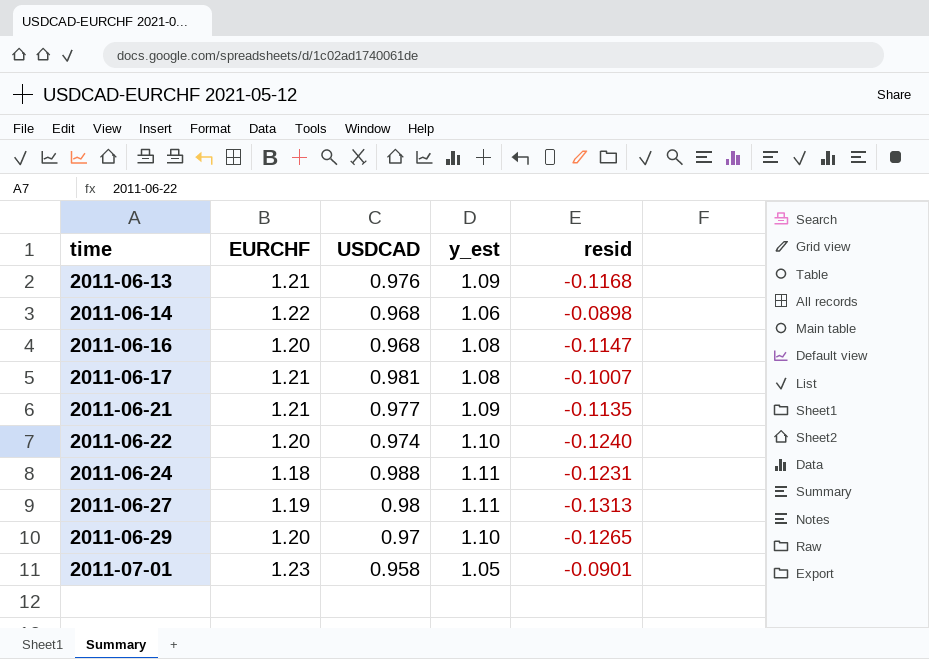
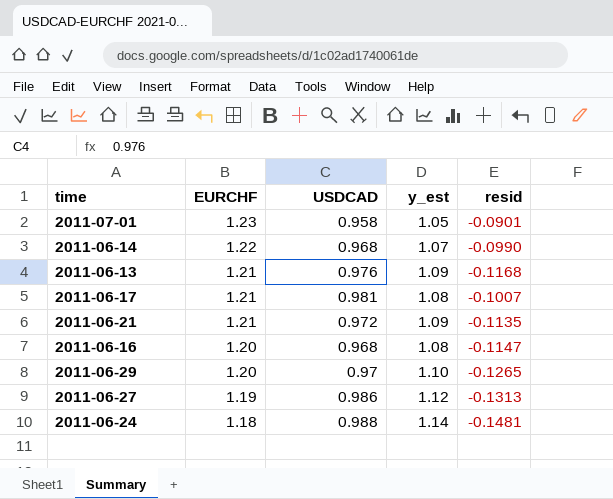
row order: time ascending -> EURCHF descending
row 2011-06-22: 1.20 | 0.974 | 1.10 | -0.1240 -> none
2011-06-14 | y_est: 1.06 -> 1.07
2011-06-14 | resid: -0.0898 -> -0.0990
2011-06-21 | USDCAD: 0.977 -> 0.972
2011-06-27 | USDCAD: 0.98 -> 0.986
2011-06-27 | y_est: 1.11 -> 1.12
2011-06-24 | y_est: 1.11 -> 1.14
2011-06-24 | resid: -0.1231 -> -0.1481

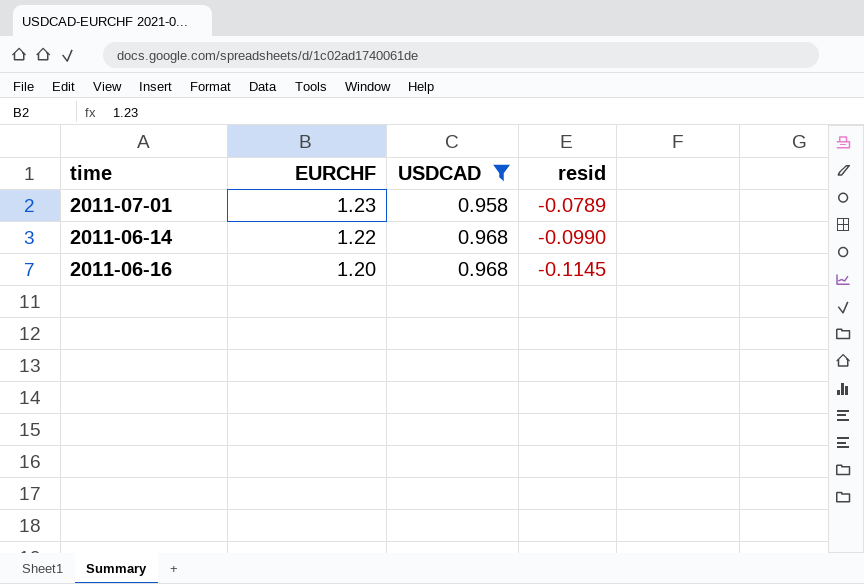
filter: none -> USDCAD <= 0.968
column y_est | formula: [USDCAD] - [resid] -> none
2011-07-01 | resid: -0.0901 -> -0.0789
2011-06-16 | resid: -0.1147 -> -0.1145

